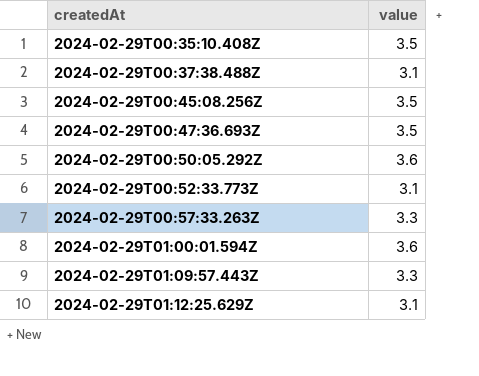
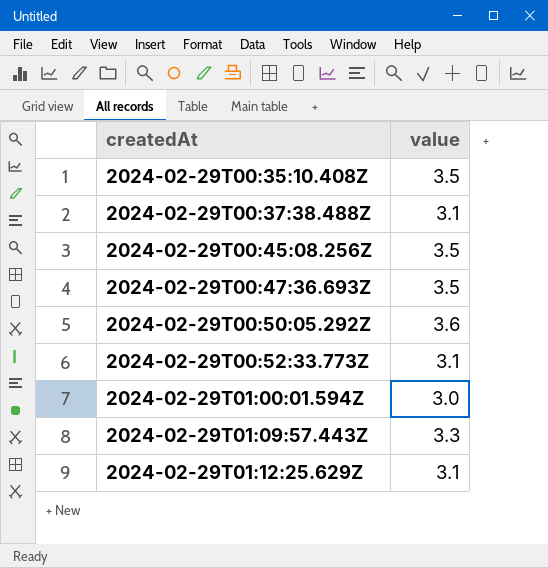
row 2024-02-29T00:57:33.263Z: 3.3 -> none
2024-02-29T01:00:01.594Z | value: 3.6 -> 3.0

